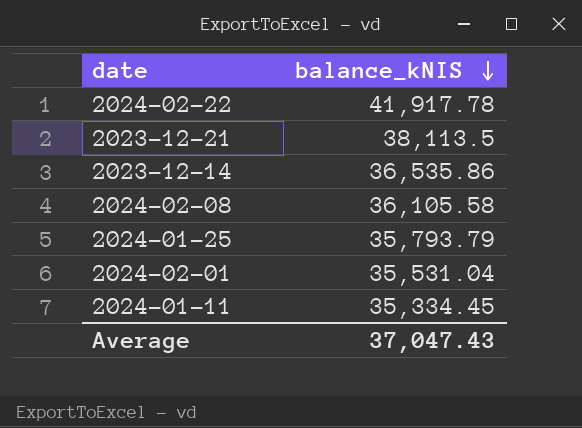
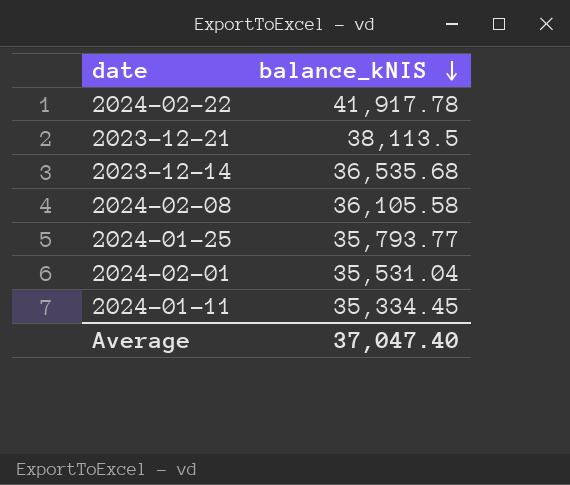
2023-12-14 | balance_kNIS: 36,535.86 -> 36,535.68
2024-01-25 | balance_kNIS: 35,793.79 -> 35,793.77
Average | balance_kNIS: 37,047.43 -> 37,047.40

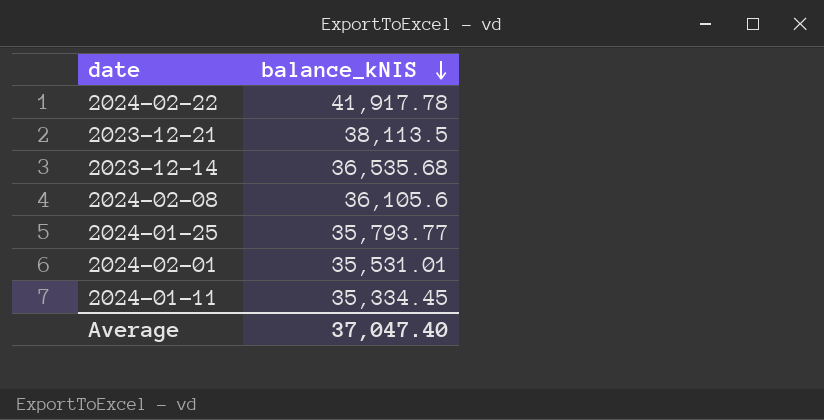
2024-02-08 | balance_kNIS: 36,105.58 -> 36,105.6
2024-02-01 | balance_kNIS: 35,531.04 -> 35,531.01

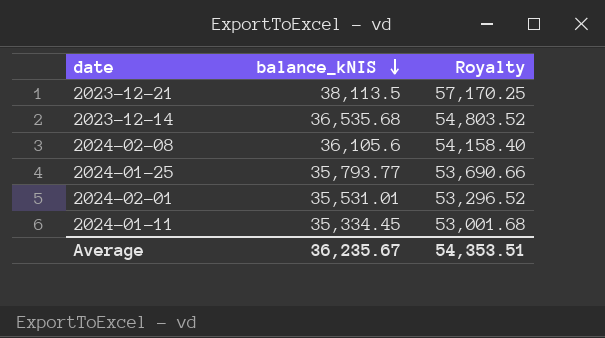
column Royalty | formula: none -> [balance_kNIS] * 1.5
row 2024-02-22: 41,917.78 -> none
Average | balance_kNIS: 37,047.40 -> 36,235.67

